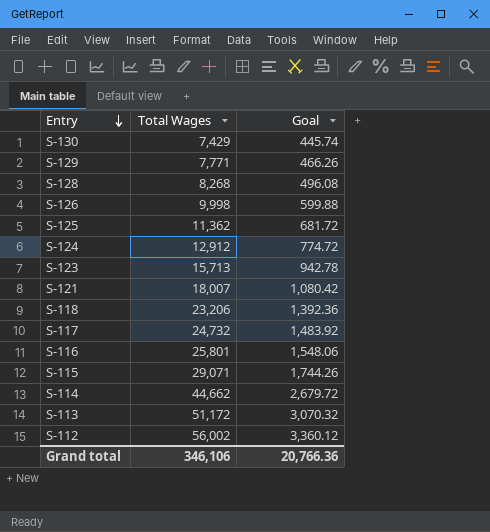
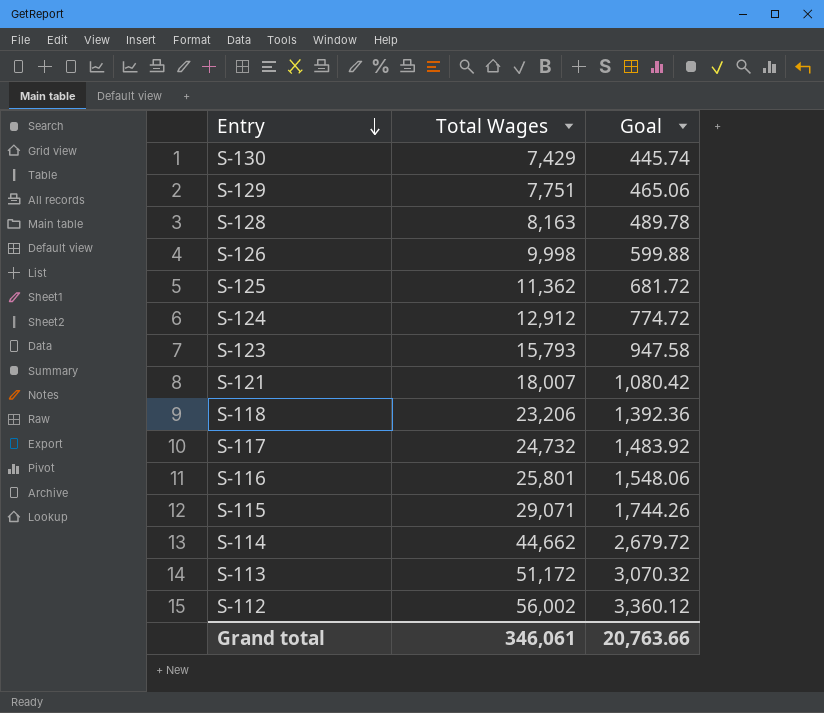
S-129 | Total Wages: 7,771 -> 7,751
S-129 | Goal: 466.26 -> 465.06
S-128 | Total Wages: 8,268 -> 8,163
S-128 | Goal: 496.08 -> 489.78
S-123 | Total Wages: 15,713 -> 15,793
S-123 | Goal: 942.78 -> 947.58
Grand total | Total Wages: 346,106 -> 346,061
Grand total | Goal: 20,766.36 -> 20,763.66

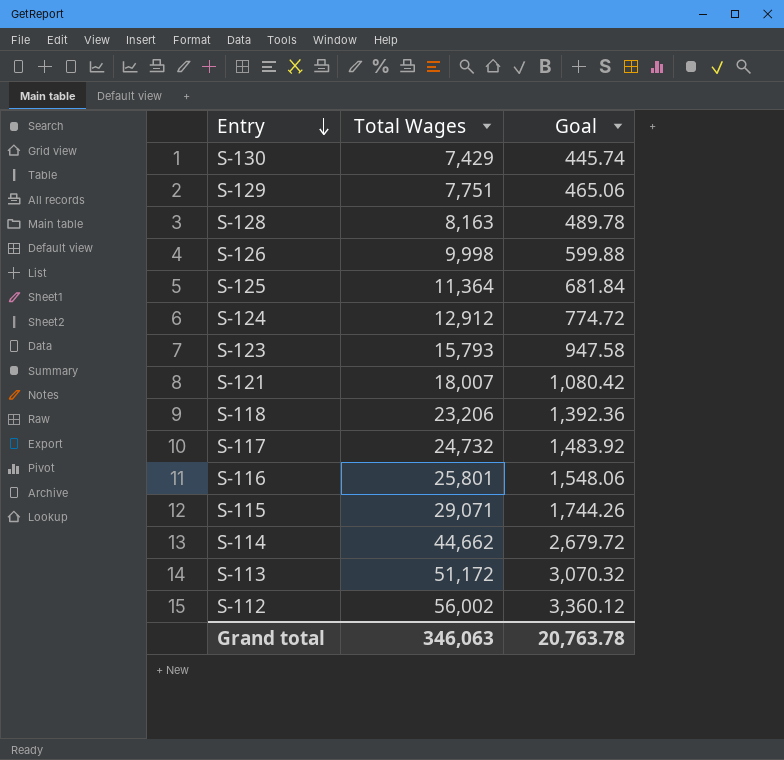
S-125 | Total Wages: 11,362 -> 11,364
S-125 | Goal: 681.72 -> 681.84
Grand total | Total Wages: 346,061 -> 346,063
Grand total | Goal: 20,763.66 -> 20,763.78

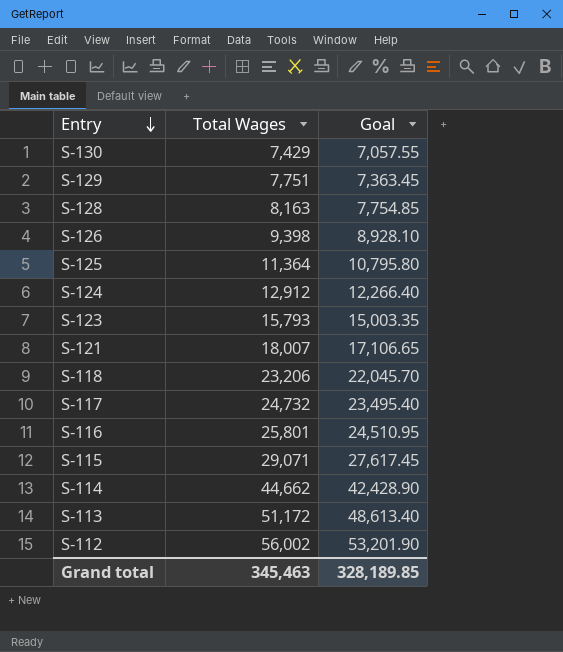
column Goal | formula: [Total Wages] * 0.06 -> [Total Wages] * 0.95
S-126 | Total Wages: 9,998 -> 9,398
Grand total | Total Wages: 346,063 -> 345,463
Grand total | Goal: 20,763.78 -> 328,189.85

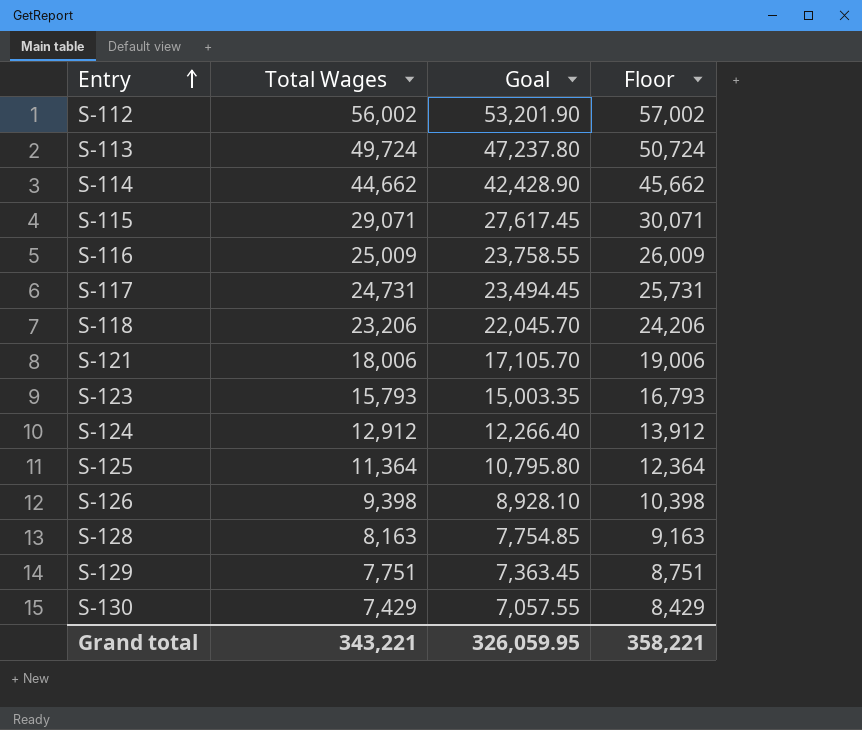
row order: Entry descending -> Entry ascending
column Floor | formula: none -> [Total Wages] + 1000
S-113 | Total Wages: 51,172 -> 49,724
S-113 | Goal: 48,613.40 -> 47,237.80
S-116 | Total Wages: 25,801 -> 25,009
S-116 | Goal: 24,510.95 -> 23,758.55
S-117 | Total Wages: 24,732 -> 24,731
S-117 | Goal: 23,495.40 -> 23,494.45
S-121 | Total Wages: 18,007 -> 18,006
S-121 | Goal: 17,106.65 -> 17,105.70
Grand total | Total Wages: 345,463 -> 343,221
Grand total | Goal: 328,189.85 -> 326,059.95

